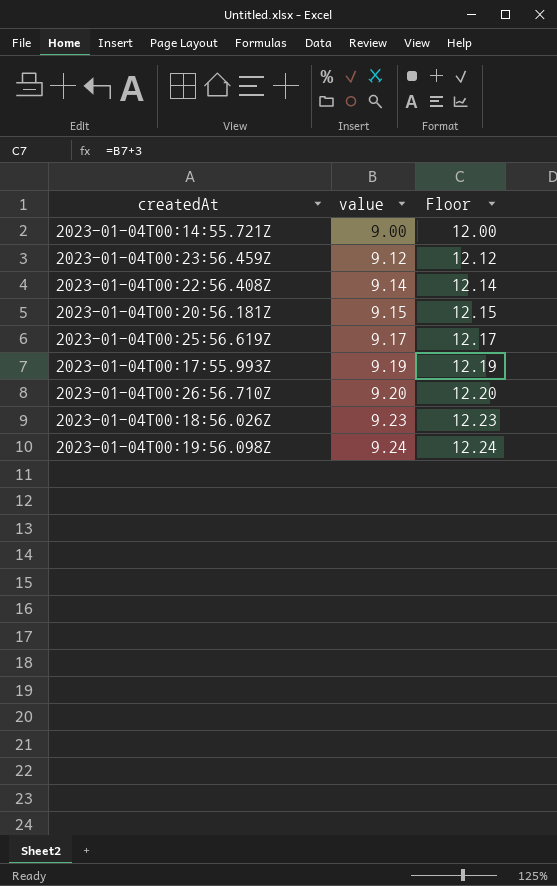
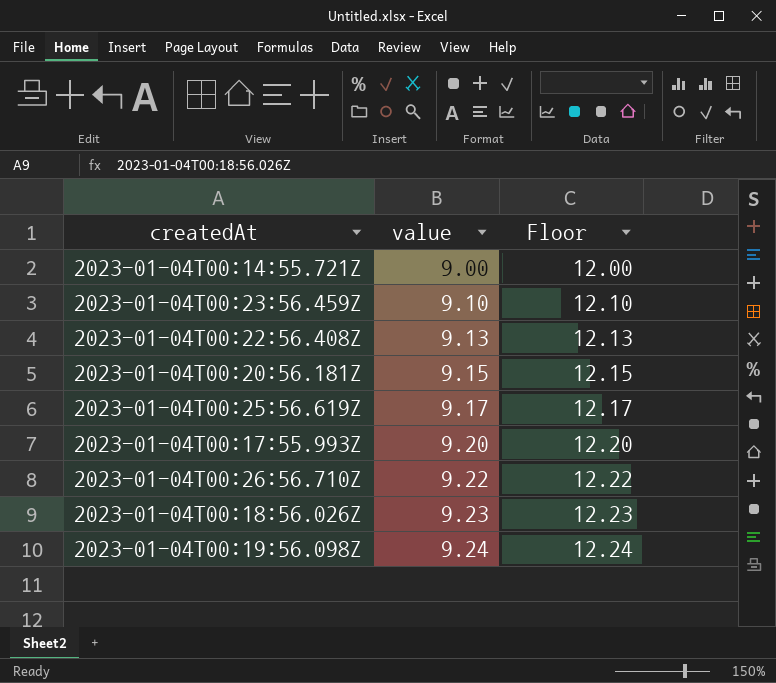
2023-01-04T00:23:56.459Z | value: 9.12 -> 9.10
2023-01-04T00:23:56.459Z | Floor: 12.12 -> 12.10
2023-01-04T00:22:56.408Z | value: 9.14 -> 9.13
2023-01-04T00:22:56.408Z | Floor: 12.14 -> 12.13
2023-01-04T00:17:55.993Z | value: 9.19 -> 9.20
2023-01-04T00:17:55.993Z | Floor: 12.19 -> 12.20
2023-01-04T00:26:56.710Z | value: 9.20 -> 9.22
2023-01-04T00:26:56.710Z | Floor: 12.20 -> 12.22

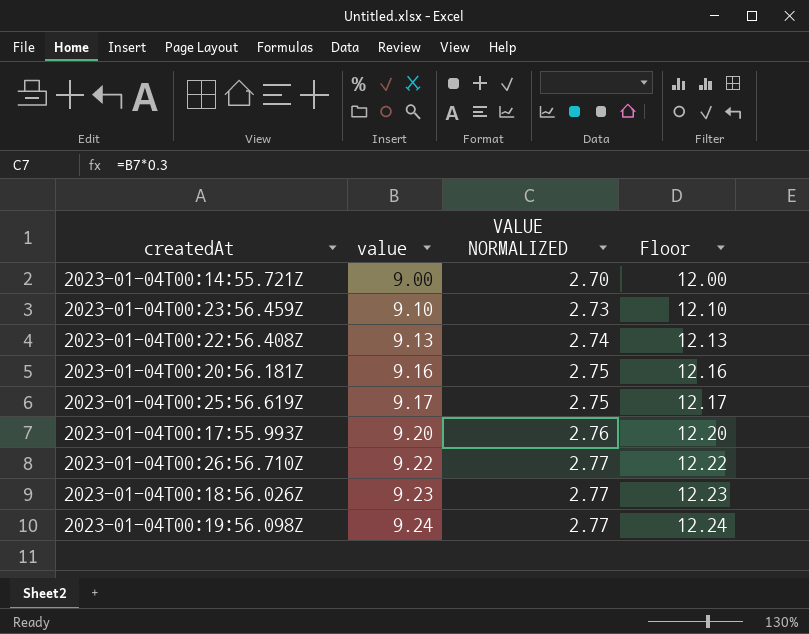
column VALUE NORMALIZED | formula: none -> [value] * 0.3
2023-01-04T00:20:56.181Z | value: 9.15 -> 9.16
2023-01-04T00:20:56.181Z | Floor: 12.15 -> 12.16

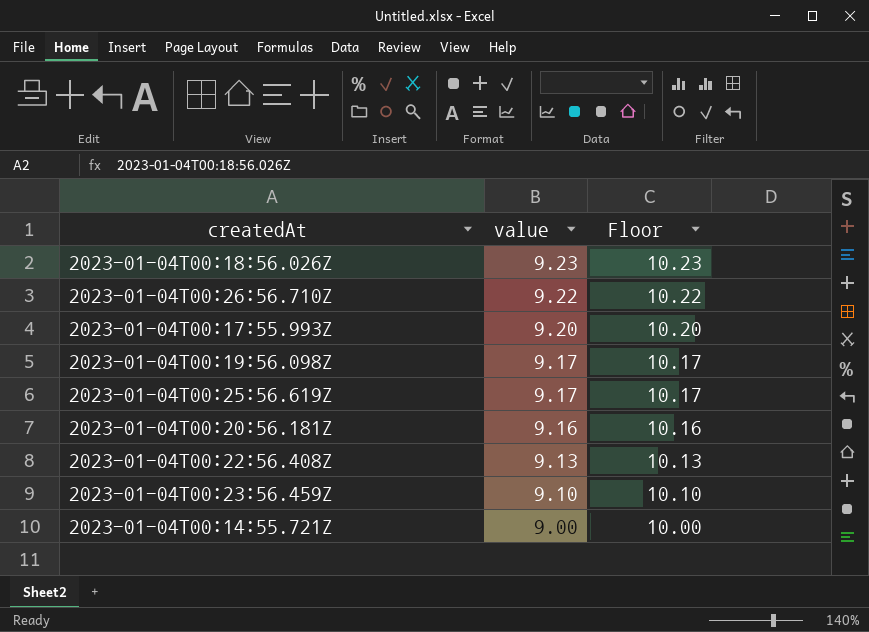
row order: value ascending -> value descending
column VALUE NORMALIZED | formula: [value] * 0.3 -> none
column Floor | formula: [value] + 3 -> [value] + 1
2023-01-04T00:19:56.098Z | value: 9.24 -> 9.17

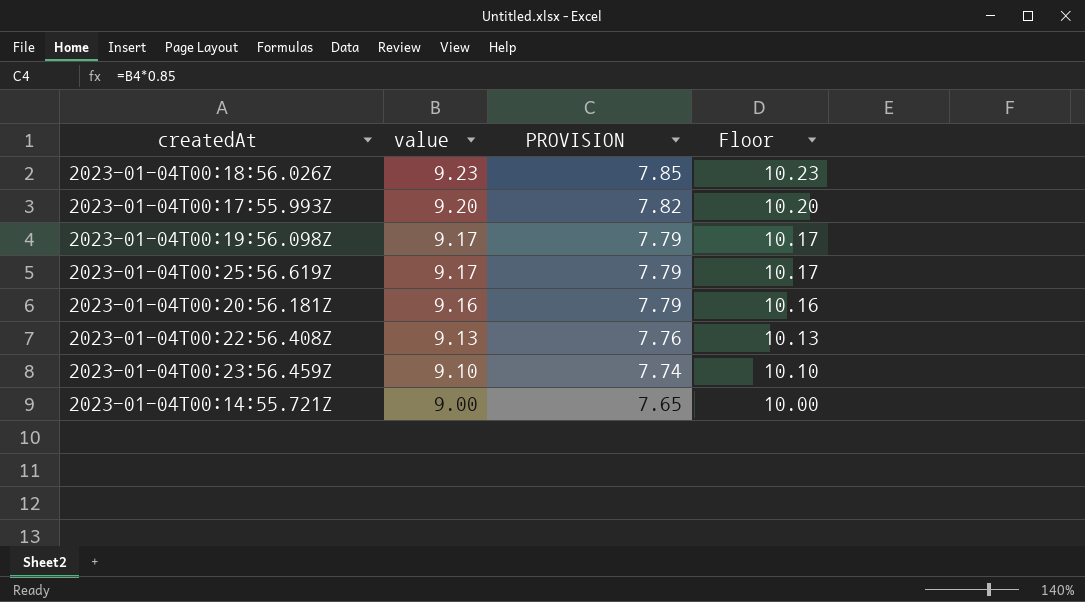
column PROVISION | formula: none -> [value] * 0.85
row 2023-01-04T00:26:56.710Z: 9.22 | 10.22 -> none

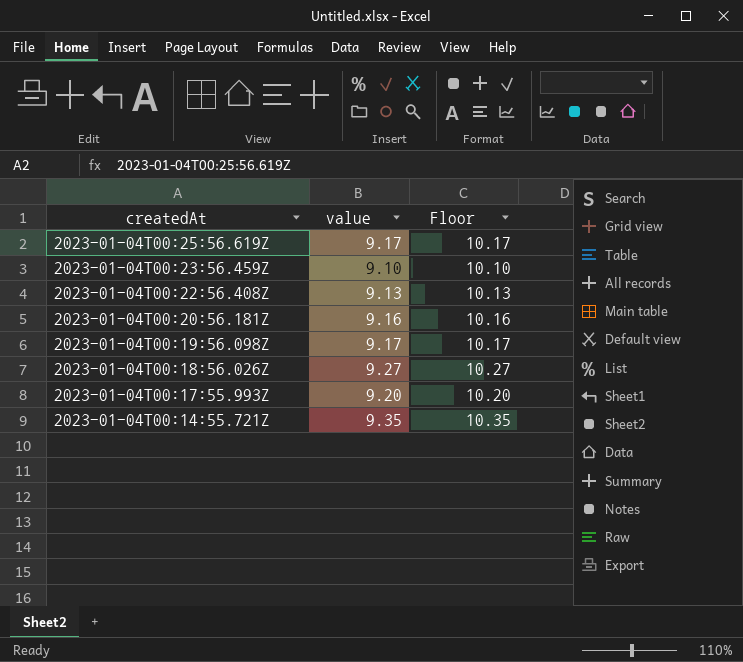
row order: value descending -> createdAt descending
column PROVISION | formula: [value] * 0.85 -> none
2023-01-04T00:18:56.026Z | value: 9.23 -> 9.27
2023-01-04T00:18:56.026Z | Floor: 10.23 -> 10.27
2023-01-04T00:14:55.721Z | value: 9.00 -> 9.35
2023-01-04T00:14:55.721Z | Floor: 10.00 -> 10.35

